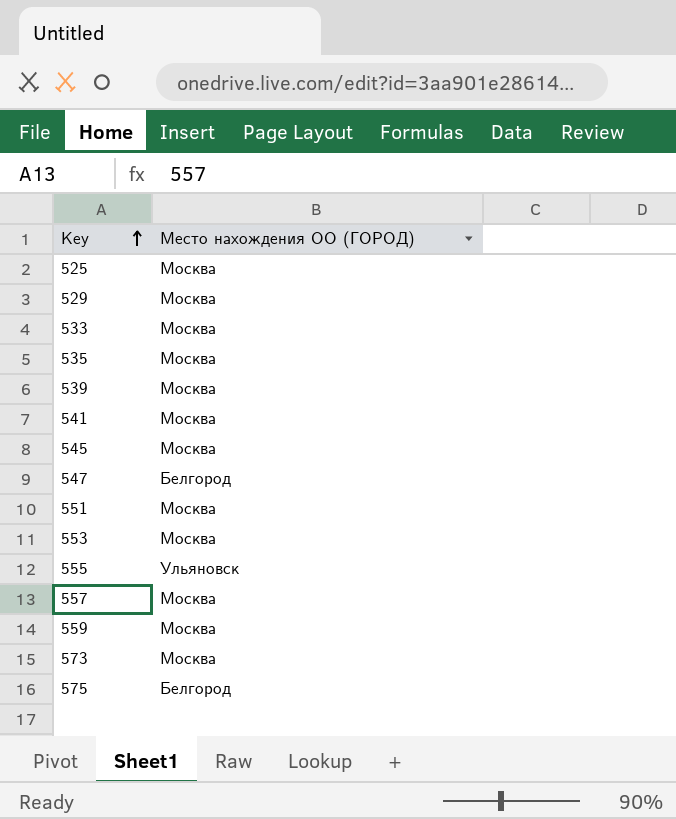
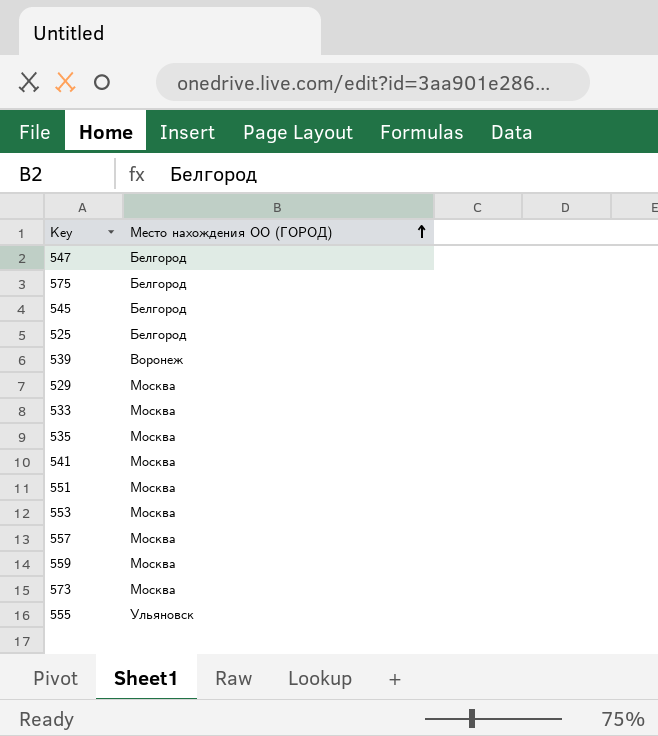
row order: Key ascending -> Место нахождения ОО (ГОРОД) ascending
545 | Место нахождения ОО (ГОРОД): Москва -> Белгород
525 | Место нахождения ОО (ГОРОД): Москва -> Белгород
539 | Место нахождения ОО (ГОРОД): Москва -> Воронеж

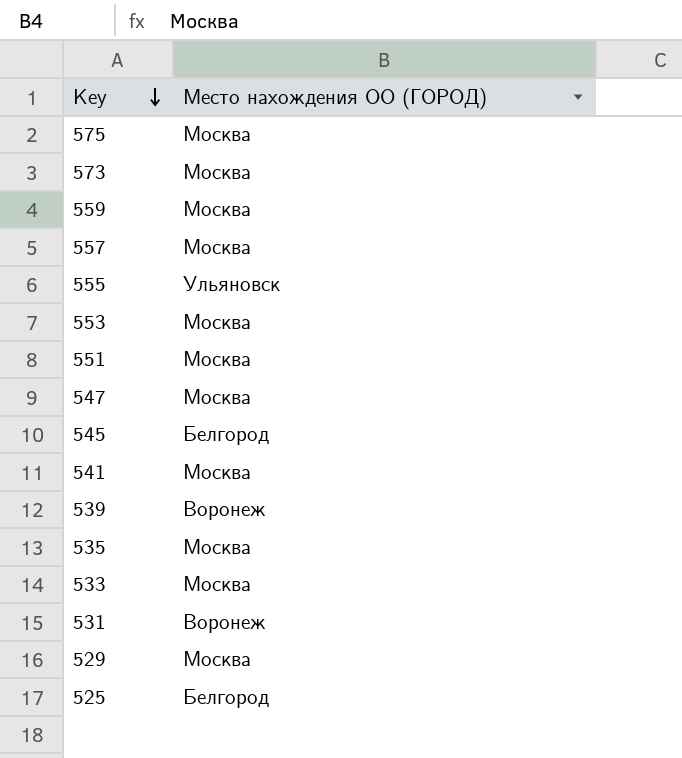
row order: Место нахождения ОО (ГОРОД) ascending -> Key descending
575 | Место нахождения ОО (ГОРОД): Белгород -> Москва
547 | Место нахождения ОО (ГОРОД): Белгород -> Москва
row 531: none -> Воронеж

